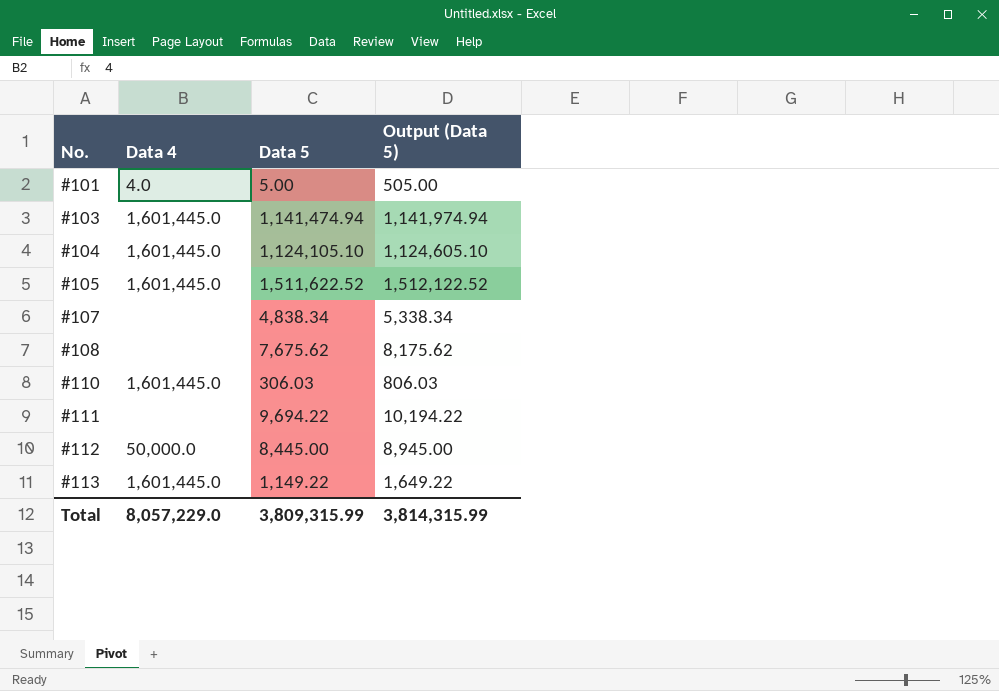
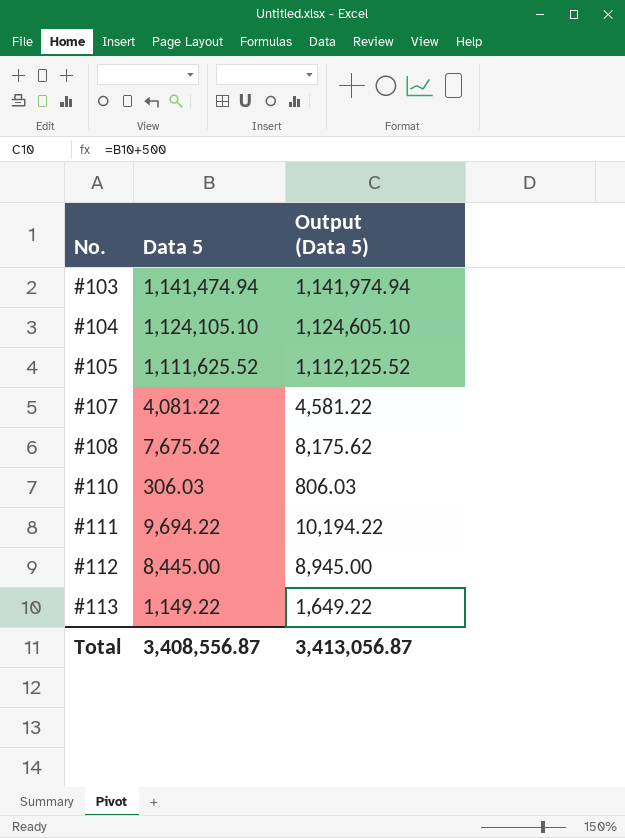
column Data 4 | position: 2 -> none
row #101: 4.0 | 5.00 | 505.00 -> none
#105 | Data 5: 1,511,622.52 -> 1,111,625.52
#105 | Output (Data 5): 1,512,122.52 -> 1,112,125.52
#107 | Data 5: 4,838.34 -> 4,081.22
#107 | Output (Data 5): 5,338.34 -> 4,581.22
Total | Data 5: 3,809,315.99 -> 3,408,556.87
Total | Output (Data 5): 3,814,315.99 -> 3,413,056.87

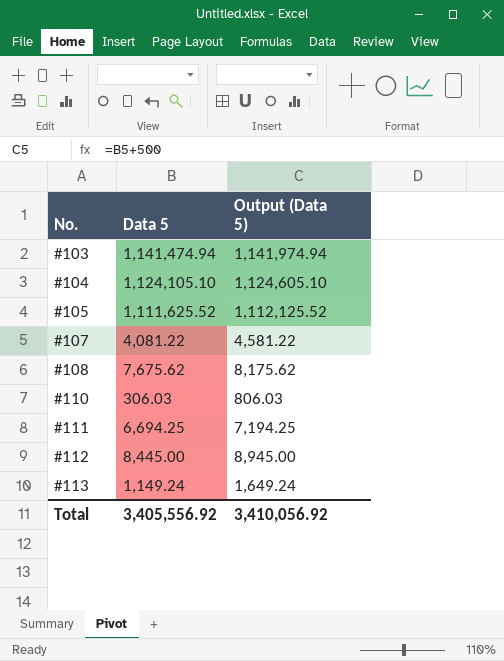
#111 | Data 5: 9,694.22 -> 6,694.25
#111 | Output (Data 5): 10,194.22 -> 7,194.25
#113 | Data 5: 1,149.22 -> 1,149.24
#113 | Output (Data 5): 1,649.22 -> 1,649.24
Total | Data 5: 3,408,556.87 -> 3,405,556.92
Total | Output (Data 5): 3,413,056.87 -> 3,410,056.92

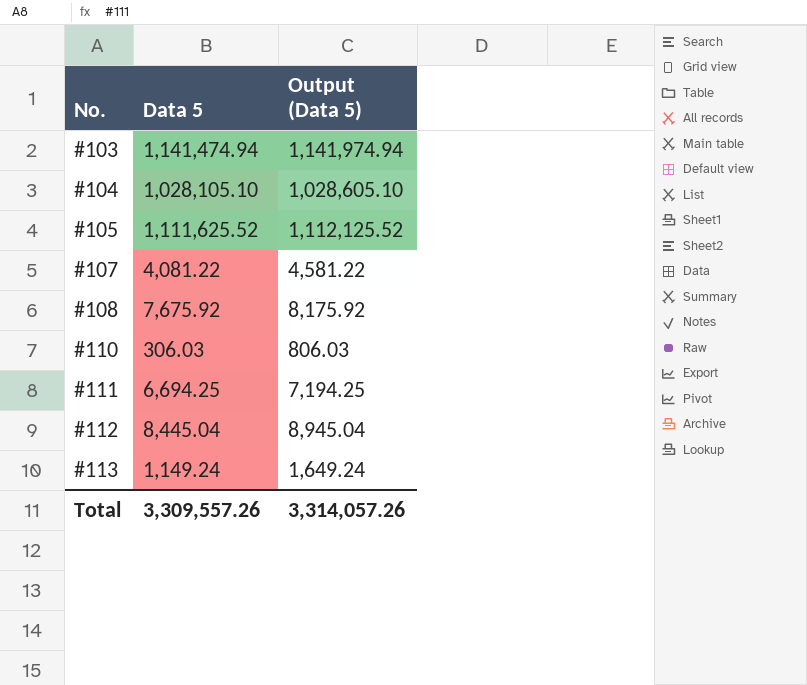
#104 | Data 5: 1,124,105.10 -> 1,028,105.10
#104 | Output (Data 5): 1,124,605.10 -> 1,028,605.10
#108 | Data 5: 7,675.62 -> 7,675.92
#108 | Output (Data 5): 8,175.62 -> 8,175.92
#112 | Data 5: 8,445.00 -> 8,445.04
#112 | Output (Data 5): 8,945.00 -> 8,945.04
Total | Data 5: 3,405,556.92 -> 3,309,557.26
Total | Output (Data 5): 3,410,056.92 -> 3,314,057.26

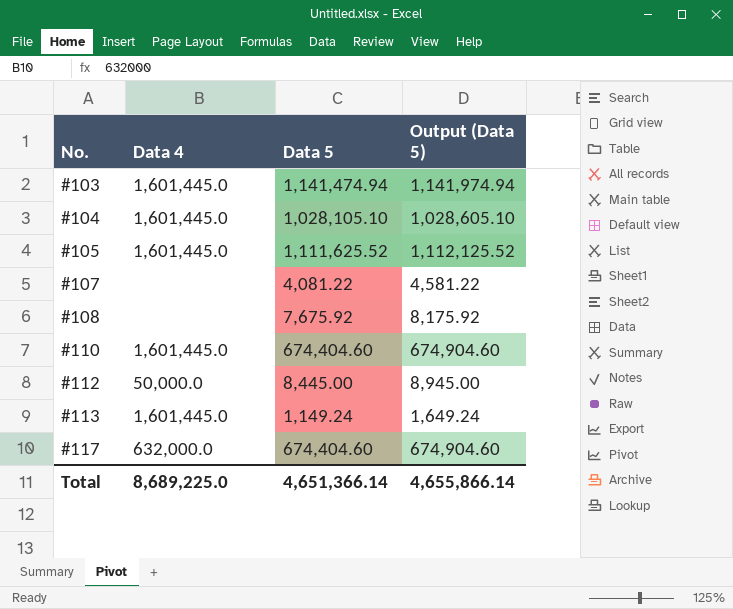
column Data 4 | position: none -> 2
row #111: 6,694.25 | 7,194.25 -> none
#110 | Data 5: 306.03 -> 674,404.60
#110 | Output (Data 5): 806.03 -> 674,904.60
#112 | Data 5: 8,445.04 -> 8,445.00
#112 | Output (Data 5): 8,945.04 -> 8,945.00
row #117: none -> 632,000.0 | 674,404.60 | 674,904.60
Total | Data 5: 3,309,557.26 -> 4,651,366.14
Total | Output (Data 5): 3,314,057.26 -> 4,655,866.14

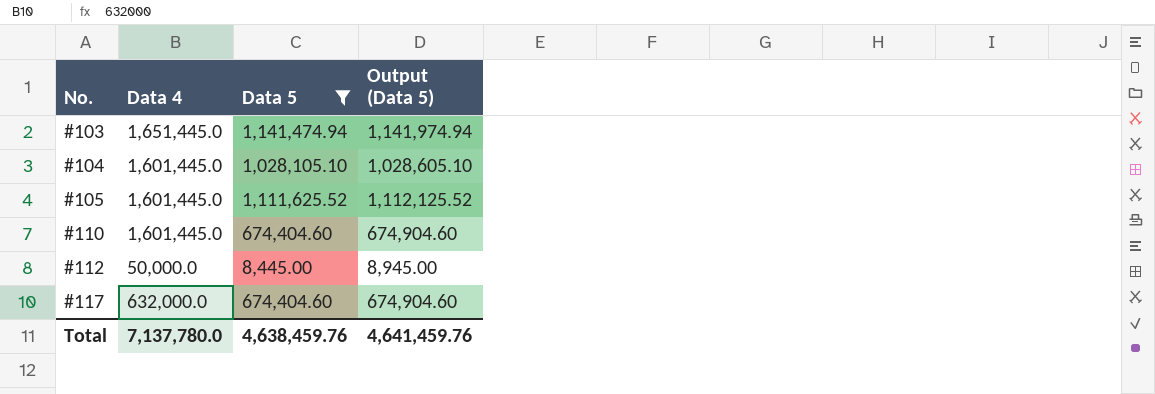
filter: none -> Data 5 >= 8,445.00
#103 | Data 4: 1,601,445.0 -> 1,651,445.0
Total | Data 4: 8,689,225.0 -> 7,137,780.0
Total | Data 5: 4,651,366.14 -> 4,638,459.76
Total | Output (Data 5): 4,655,866.14 -> 4,641,459.76

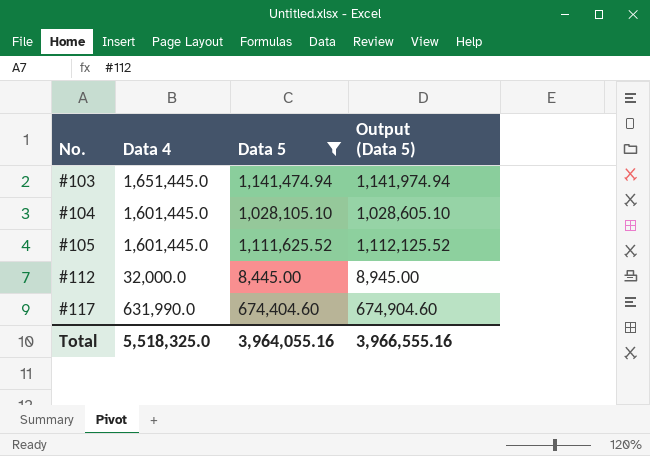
row #110: 1,601,445.0 | 674,404.60 | 674,904.60 -> none
#112 | Data 4: 50,000.0 -> 32,000.0
#117 | Data 4: 632,000.0 -> 631,990.0
Total | Data 4: 7,137,780.0 -> 5,518,325.0
Total | Data 5: 4,638,459.76 -> 3,964,055.16
Total | Output (Data 5): 4,641,459.76 -> 3,966,555.16

